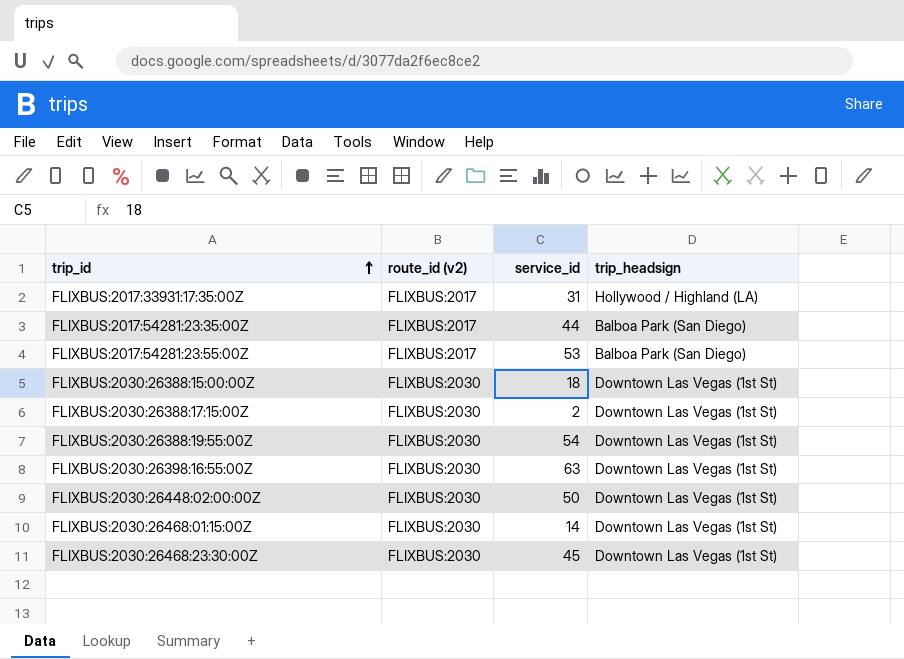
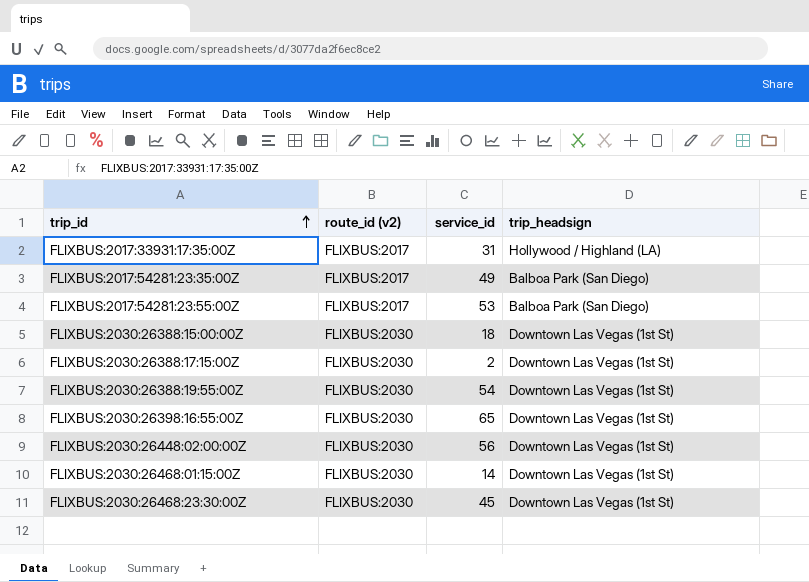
FLIXBUS:2017:54281:23:35:00Z | service_id: 44 -> 49
FLIXBUS:2030:26398:16:55:00Z | service_id: 63 -> 65
FLIXBUS:2030:26448:02:00:00Z | service_id: 50 -> 56

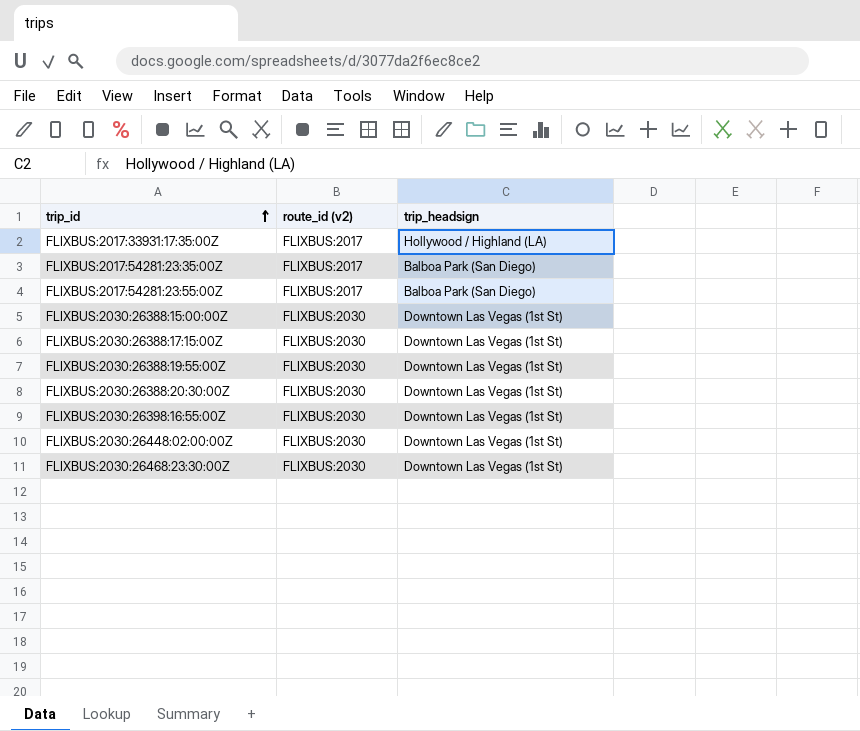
column service_id | position: 3 -> none
row FLIXBUS:2030:26468:01:15:00Z: FLIXBUS:2030 | 14 | Downtown Las Vegas (1st St) -> none
row FLIXBUS:2030:26388:20:30:00Z: none -> FLIXBUS:2030 | Downtown Las Vegas (1st St)

